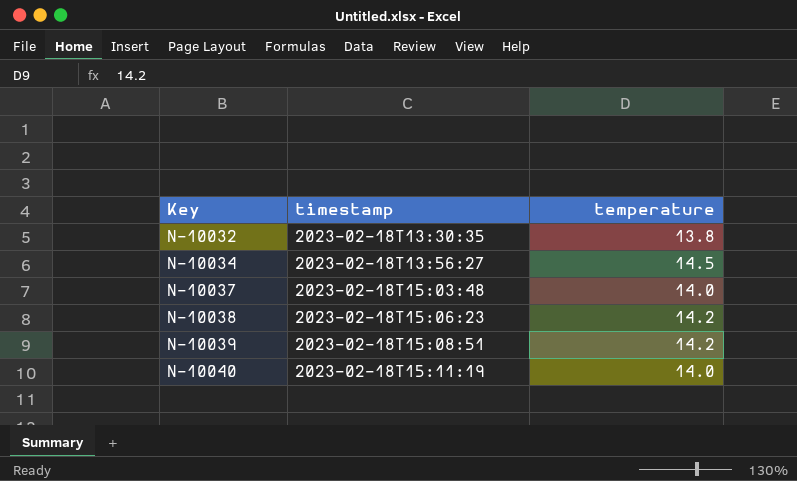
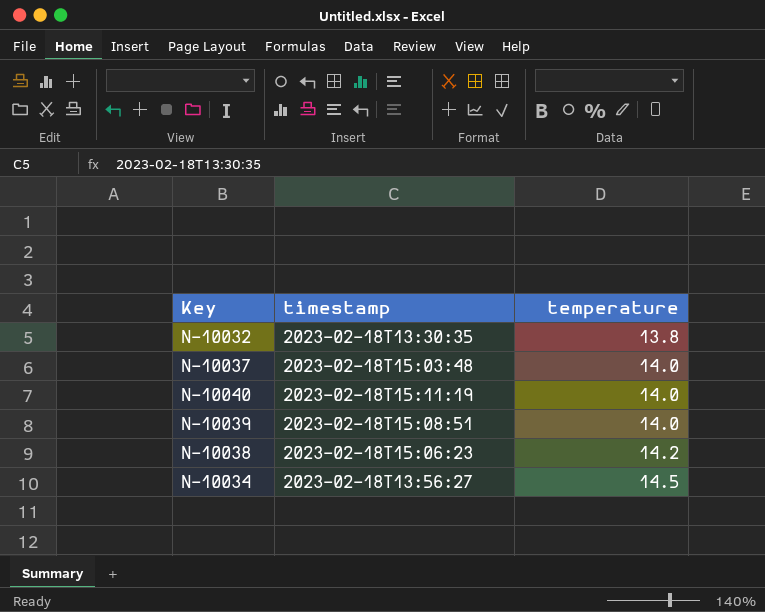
row order: Key ascending -> temperature ascending
N-10039 | temperature: 14.2 -> 14.0

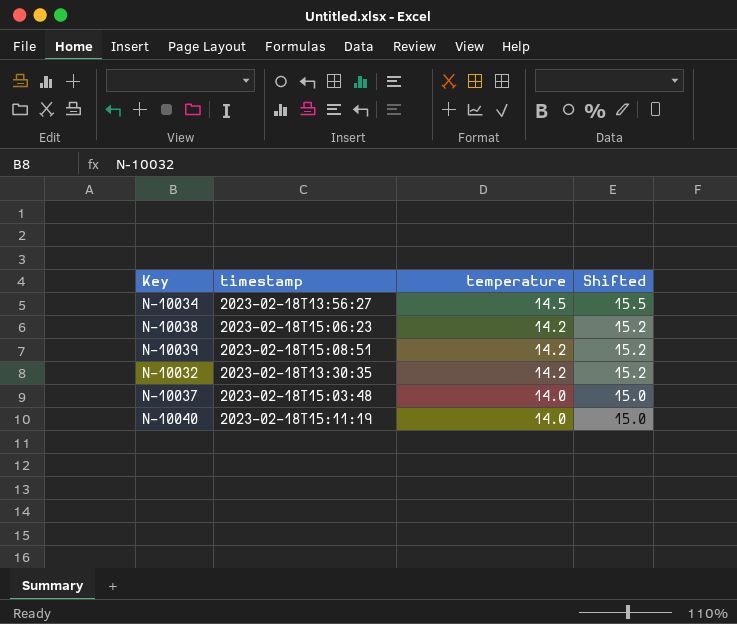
row order: temperature ascending -> temperature descending
column Shifted | formula: none -> [temperature] + 1
N-10039 | temperature: 14.0 -> 14.2
N-10032 | temperature: 13.8 -> 14.2

